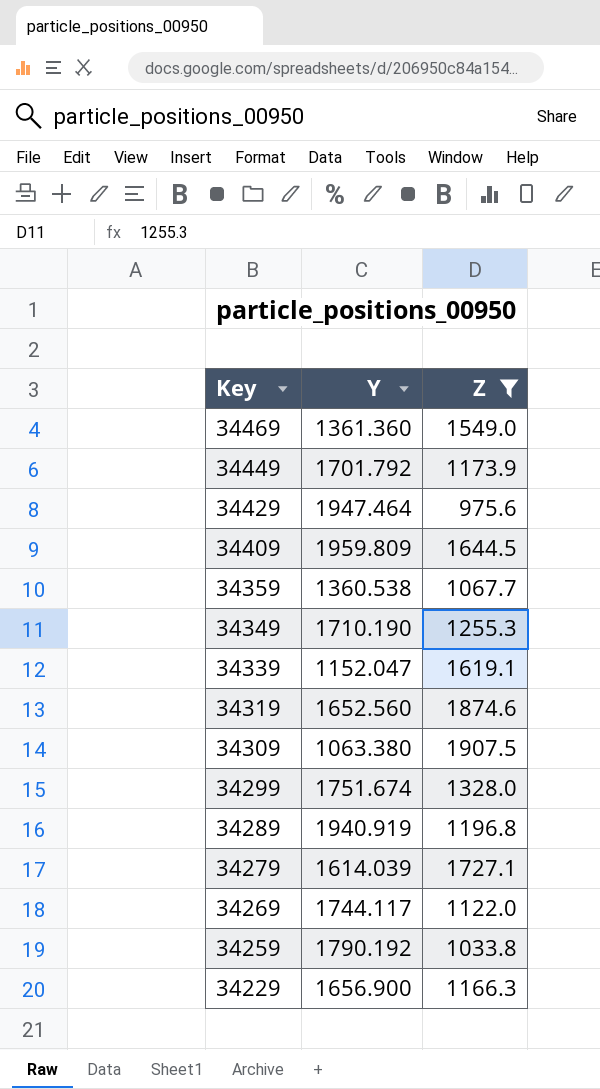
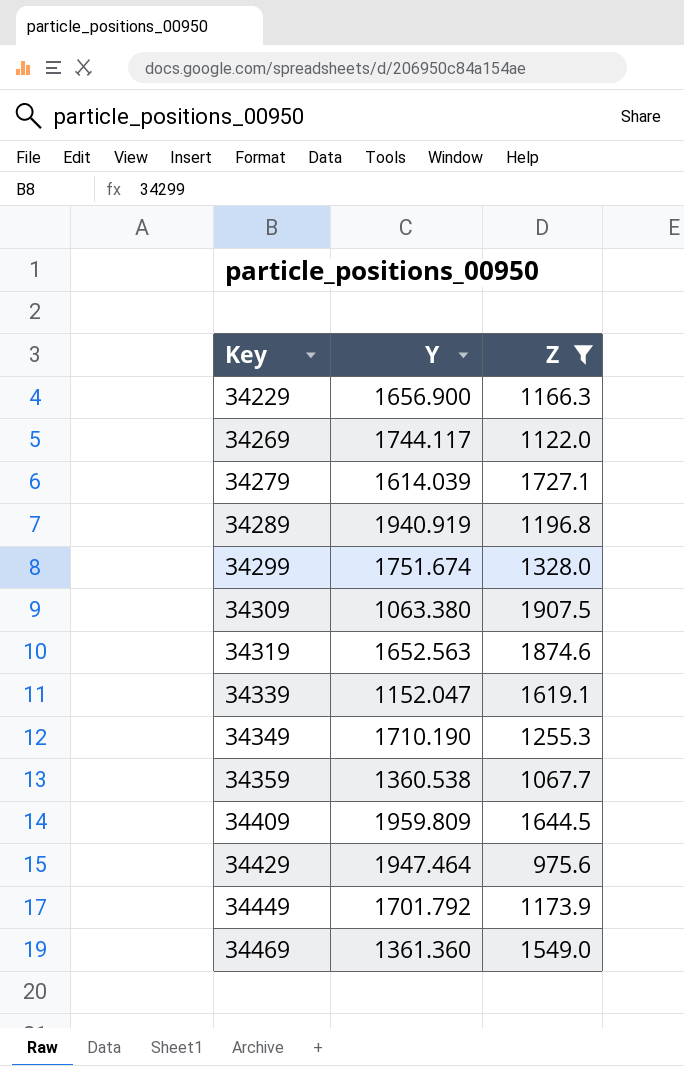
row order: Key descending -> Key ascending
row 34259: 1790.192 | 1033.8 -> none
34319 | Y: 1652.560 -> 1652.563

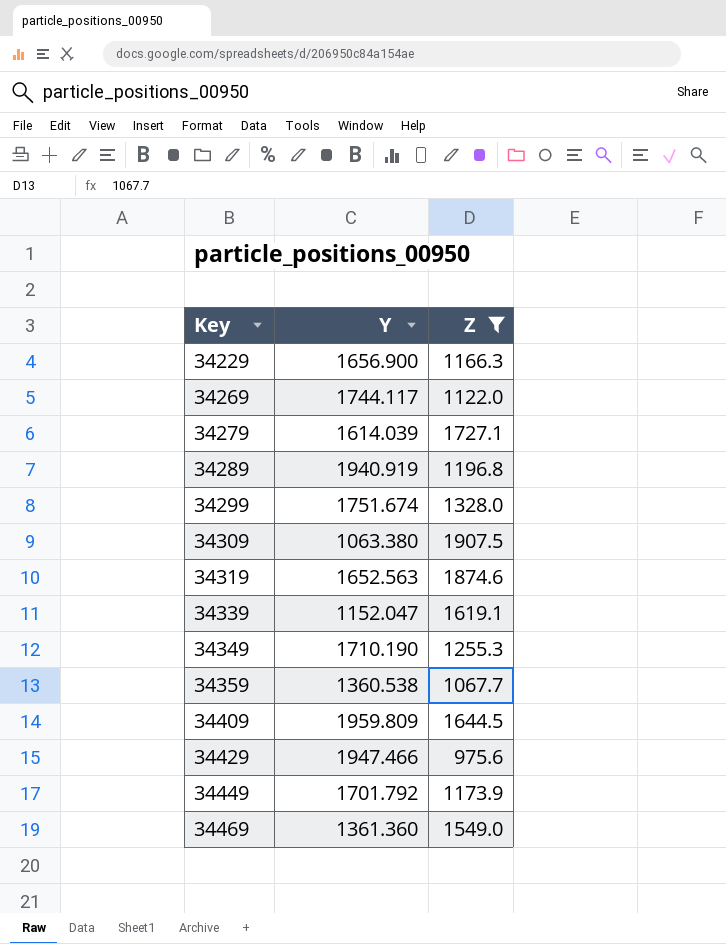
34429 | Y: 1947.464 -> 1947.466

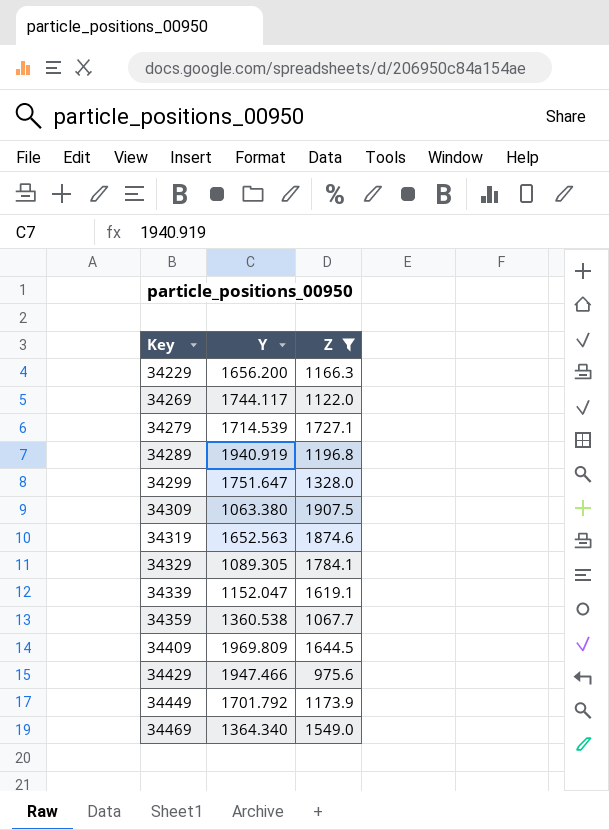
row 34349: 1710.190 | 1255.3 -> none
34229 | Y: 1656.900 -> 1656.200
34279 | Y: 1614.039 -> 1714.539
34299 | Y: 1751.674 -> 1751.647
row 34329: none -> 1089.305 | 1784.1
34409 | Y: 1959.809 -> 1969.809
34469 | Y: 1361.360 -> 1364.340

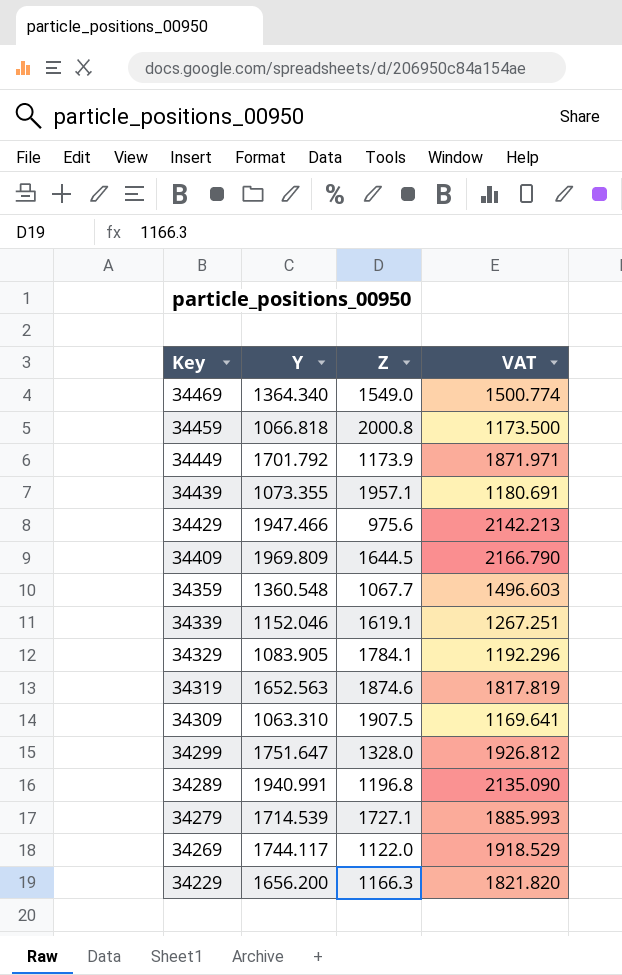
filter: Z <= 1907.5 -> none
row order: Key ascending -> Key descending
column VAT | formula: none -> [Y] * 1.1
34359 | Y: 1360.538 -> 1360.548
34339 | Y: 1152.047 -> 1152.046
34329 | Y: 1089.305 -> 1083.905
34309 | Y: 1063.380 -> 1063.310
34289 | Y: 1940.919 -> 1940.991

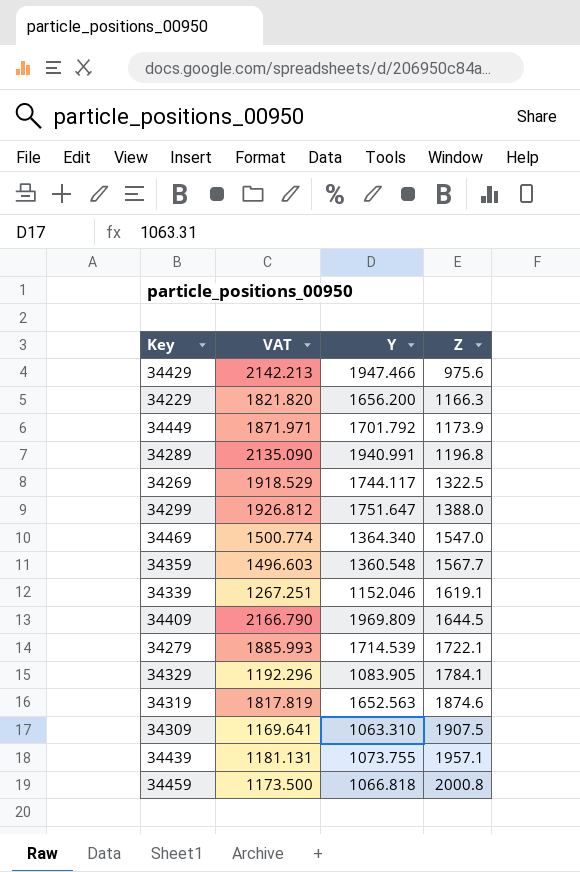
row order: Key descending -> Z ascending
column VAT | position: 4 -> 2
34269 | Z: 1122.0 -> 1322.5
34299 | Z: 1328.0 -> 1388.0
34469 | Z: 1549.0 -> 1547.0
34359 | Z: 1067.7 -> 1567.7
34279 | Z: 1727.1 -> 1722.1
34439 | VAT: 1180.691 -> 1181.131
34439 | Y: 1073.355 -> 1073.755

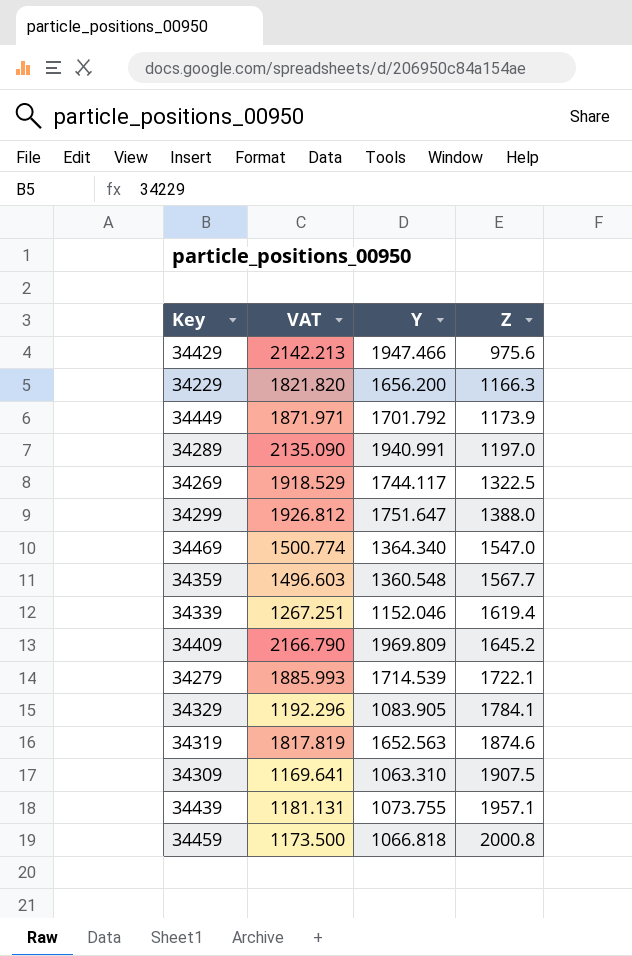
34289 | Z: 1196.8 -> 1197.0
34339 | Z: 1619.1 -> 1619.4
34409 | Z: 1644.5 -> 1645.2

